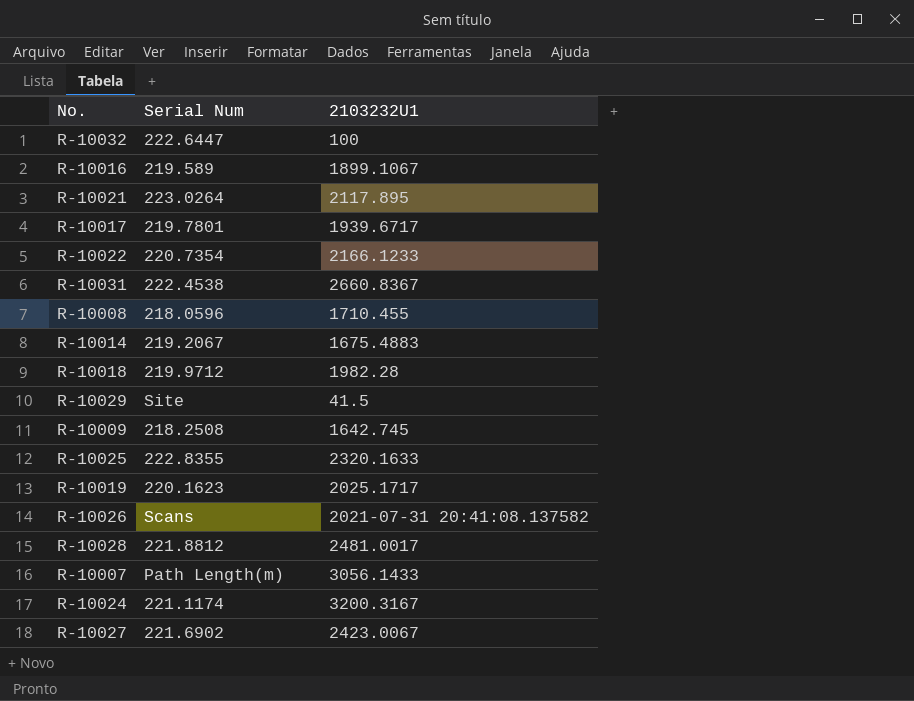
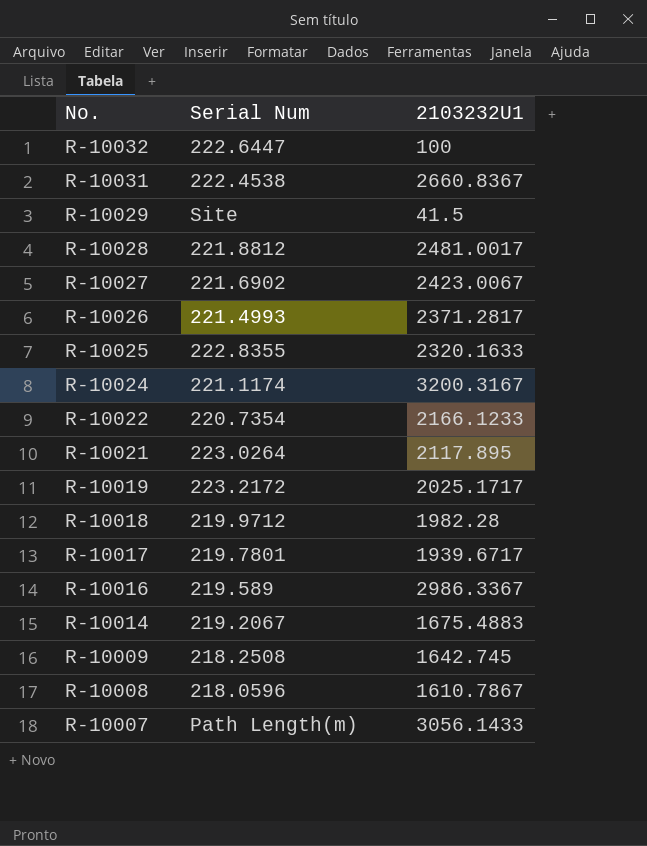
row order: none -> No. descending
R-10026 | Serial Num: Scans -> 221.4993
R-10026 | 2103232U1: 2021-07-31 20:41:08.137582 -> 2371.2817
R-10019 | Serial Num: 220.1623 -> 223.2172
R-10016 | 2103232U1: 1899.1067 -> 2986.3367
R-10008 | 2103232U1: 1710.455 -> 1610.7867

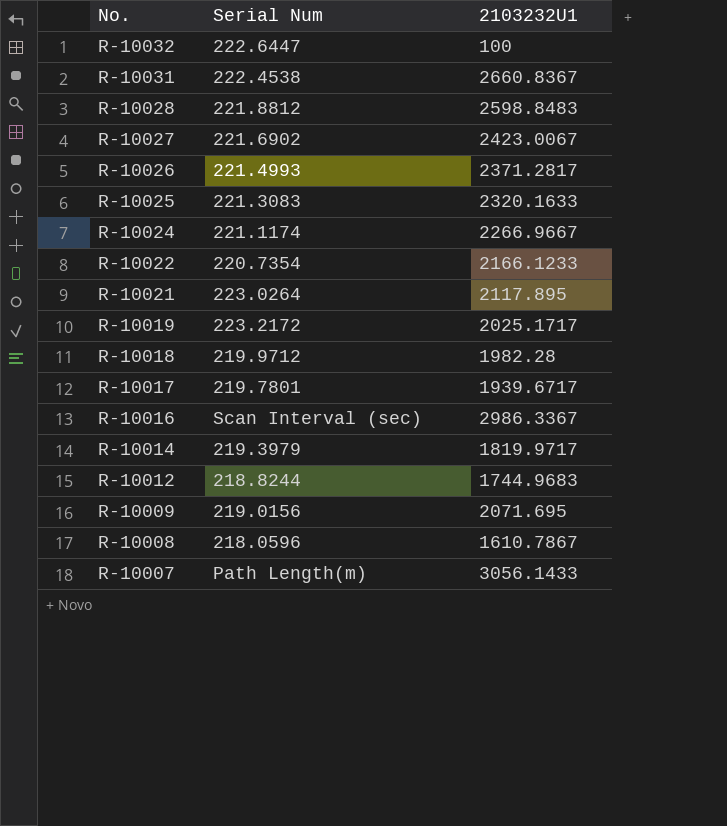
row R-10029: Site | 41.5 -> none
R-10028 | 2103232U1: 2481.0017 -> 2598.8483
R-10025 | Serial Num: 222.8355 -> 221.3083
R-10024 | 2103232U1: 3200.3167 -> 2266.9667
R-10016 | Serial Num: 219.589 -> Scan Interval (sec)
R-10014 | Serial Num: 219.2067 -> 219.3979
R-10014 | 2103232U1: 1675.4883 -> 1819.9717
row R-10012: none -> 218.8244 | 1744.9683
R-10009 | Serial Num: 218.2508 -> 219.0156
R-10009 | 2103232U1: 1642.745 -> 2071.695

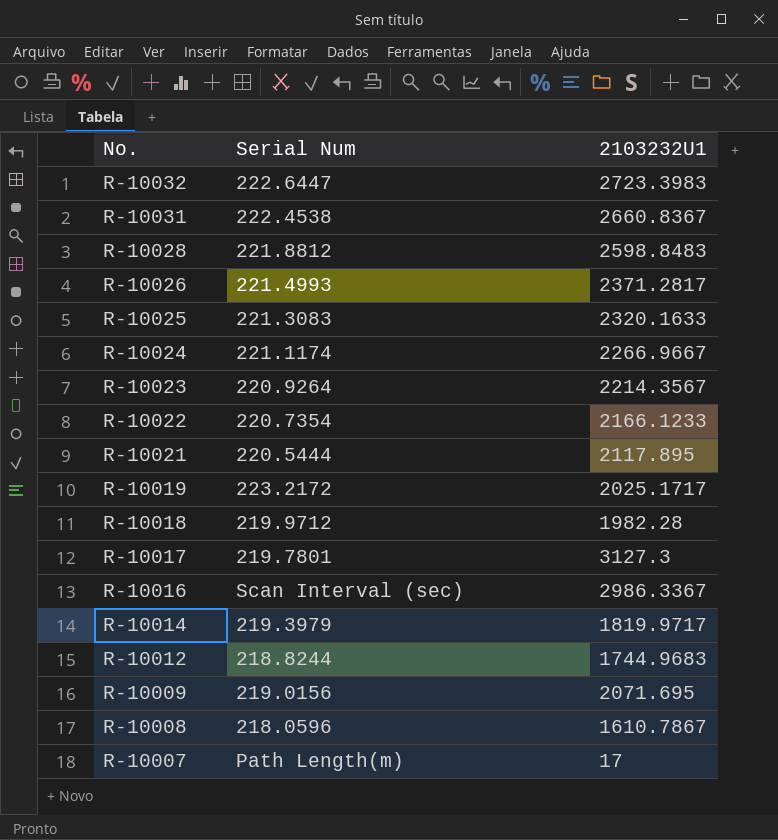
row R-10027: 221.6902 | 2423.0067 -> none
R-10032 | 2103232U1: 100 -> 2723.3983
row R-10023: none -> 220.9264 | 2214.3567
R-10021 | Serial Num: 223.0264 -> 220.5444
R-10017 | 2103232U1: 1939.6717 -> 3127.3
R-10007 | 2103232U1: 3056.1433 -> 17

